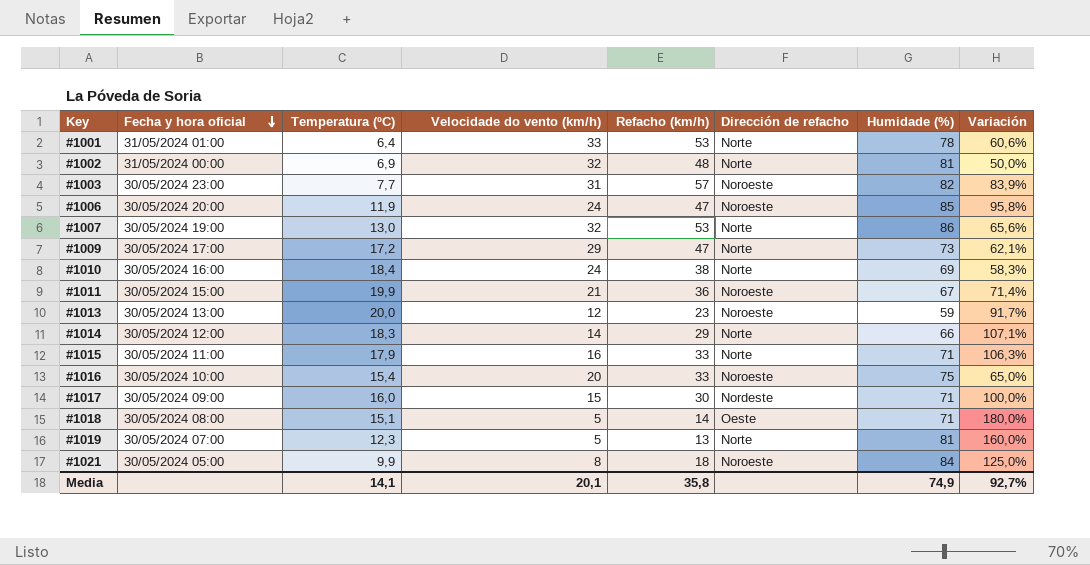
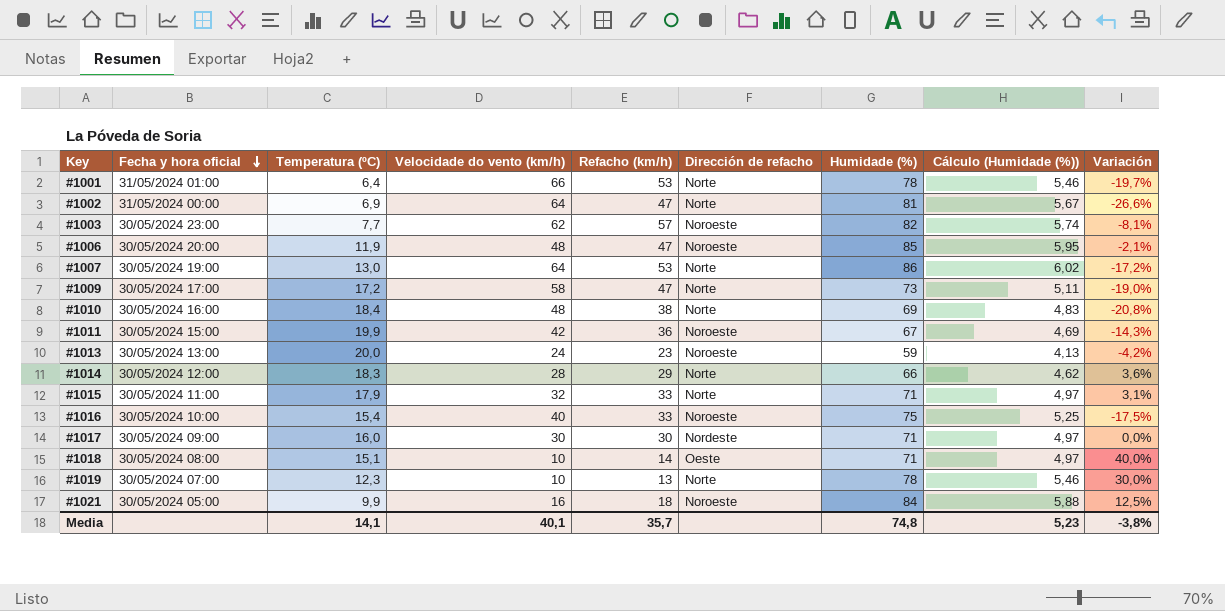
column Cálculo (Humidade (%)) | formula: none -> [Humidade (%)] * 0,07
#1001 | Velocidade do vento (km/h): 33 -> 66
#1001 | Variación: 60,6% -> -19,7%
#1002 | Velocidade do vento (km/h): 32 -> 64
#1002 | Refacho (km/h): 48 -> 47
#1002 | Variación: 50,0% -> -26,6%
#1003 | Velocidade do vento (km/h): 31 -> 62
#1003 | Variación: 83,9% -> -8,1%
#1006 | Velocidade do vento (km/h): 24 -> 48
#1006 | Variación: 95,8% -> -2,1%
#1007 | Velocidade do vento (km/h): 32 -> 64
#1007 | Variación: 65,6% -> -17,2%
#1009 | Velocidade do vento (km/h): 29 -> 58
#1009 | Variación: 62,1% -> -19,0%
#1010 | Velocidade do vento (km/h): 24 -> 48
#1010 | Variación: 58,3% -> -20,8%
#1011 | Velocidade do vento (km/h): 21 -> 42
#1011 | Variación: 71,4% -> -14,3%
#1013 | Velocidade do vento (km/h): 12 -> 24
#1013 | Variación: 91,7% -> -4,2%
#1014 | Velocidade do vento (km/h): 14 -> 28
#1014 | Variación: 107,1% -> 3,6%
#1015 | Velocidade do vento (km/h): 16 -> 32
#1015 | Variación: 106,3% -> 3,1%
#1016 | Velocidade do vento (km/h): 20 -> 40
#1016 | Variación: 65,0% -> -17,5%
#1017 | Velocidade do vento (km/h): 15 -> 30
#1017 | Variación: 100,0% -> 0,0%
#1018 | Velocidade do vento (km/h): 5 -> 10
#1018 | Variación: 180,0% -> 40,0%
#1019 | Velocidade do vento (km/h): 5 -> 10
#1019 | Humidade (%): 81 -> 78
#1019 | Variación: 160,0% -> 30,0%
#1021 | Velocidade do vento (km/h): 8 -> 16
#1021 | Variación: 125,0% -> 12,5%
Media | Velocidade do vento (km/h): 20,1 -> 40,1
Media | Refacho (km/h): 35,8 -> 35,7
Media | Humidade (%): 74,9 -> 74,8
Media | Variación: 92,7% -> -3,8%

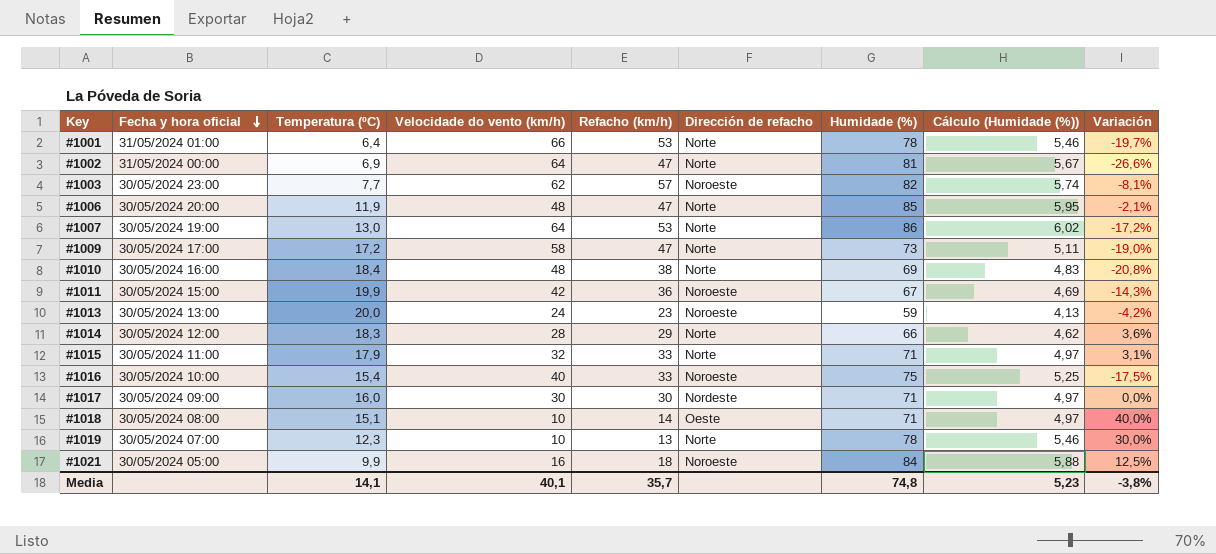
#1006 | Dirección de refacho: Noroeste -> Norte

